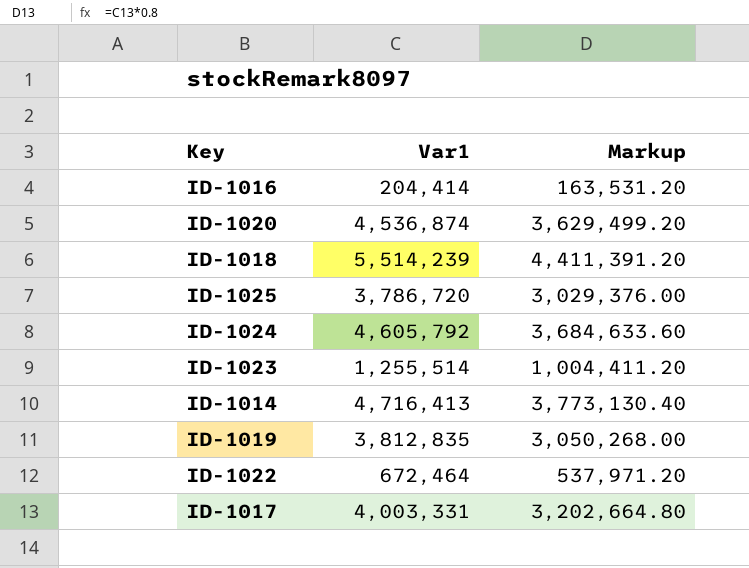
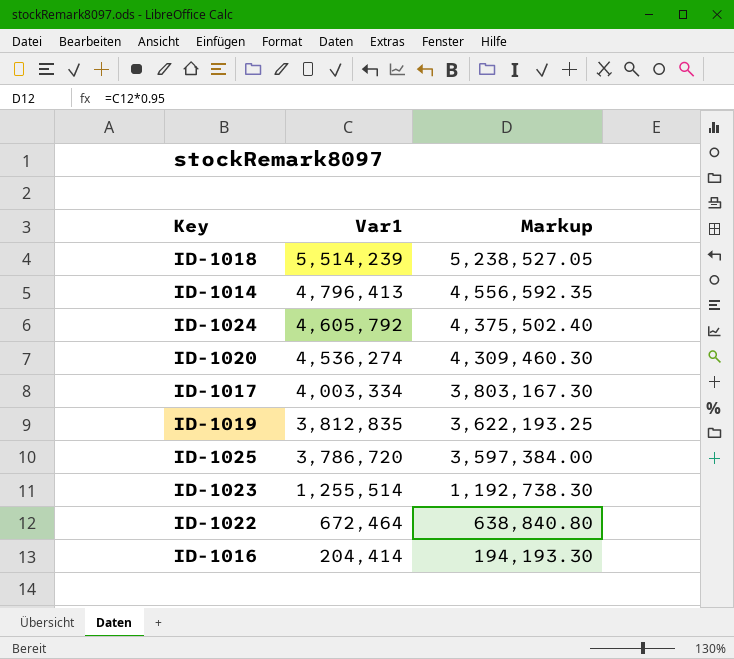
row order: none -> Var1 descending
column Markup | formula: [Var1] * 0.8 -> [Var1] * 0.95
ID-1014 | Var1: 4,716,413 -> 4,796,413
ID-1020 | Var1: 4,536,874 -> 4,536,274
ID-1017 | Var1: 4,003,331 -> 4,003,334

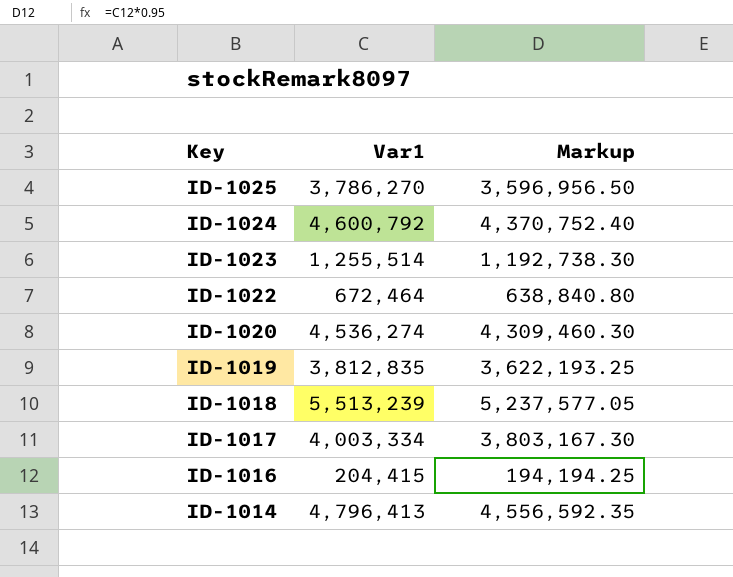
row order: Var1 descending -> Key descending
ID-1025 | Var1: 3,786,720 -> 3,786,270
ID-1025 | Markup: 3,597,384.00 -> 3,596,956.50
ID-1024 | Var1: 4,605,792 -> 4,600,792
ID-1024 | Markup: 4,375,502.40 -> 4,370,752.40
ID-1018 | Var1: 5,514,239 -> 5,513,239
ID-1018 | Markup: 5,238,527.05 -> 5,237,577.05
ID-1016 | Var1: 204,414 -> 204,415
ID-1016 | Markup: 194,193.30 -> 194,194.25

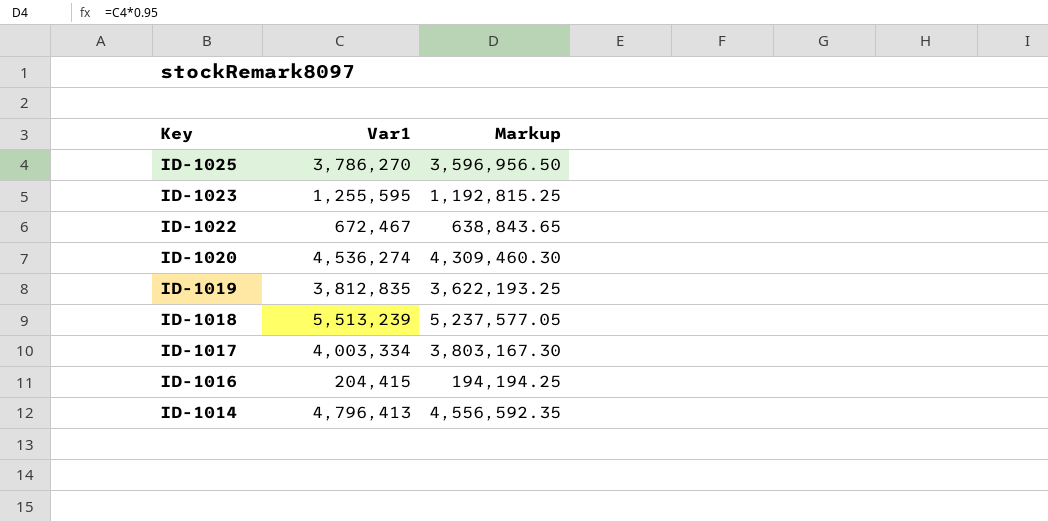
row ID-1024: 4,600,792 | 4,370,752.40 -> none
ID-1023 | Var1: 1,255,514 -> 1,255,595
ID-1023 | Markup: 1,192,738.30 -> 1,192,815.25
ID-1022 | Var1: 672,464 -> 672,467
ID-1022 | Markup: 638,840.80 -> 638,843.65

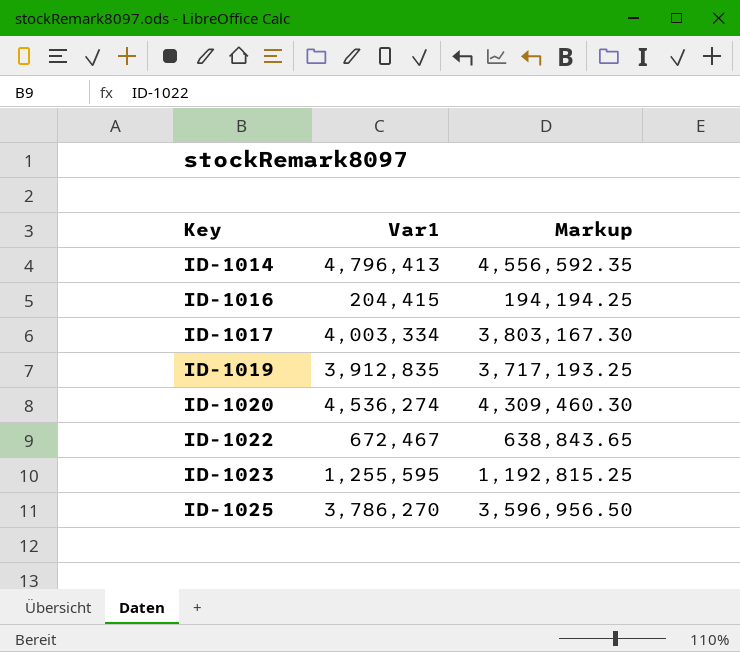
row order: Key descending -> Key ascending
row ID-1018: 5,513,239 | 5,237,577.05 -> none
ID-1019 | Var1: 3,812,835 -> 3,912,835
ID-1019 | Markup: 3,622,193.25 -> 3,717,193.25

